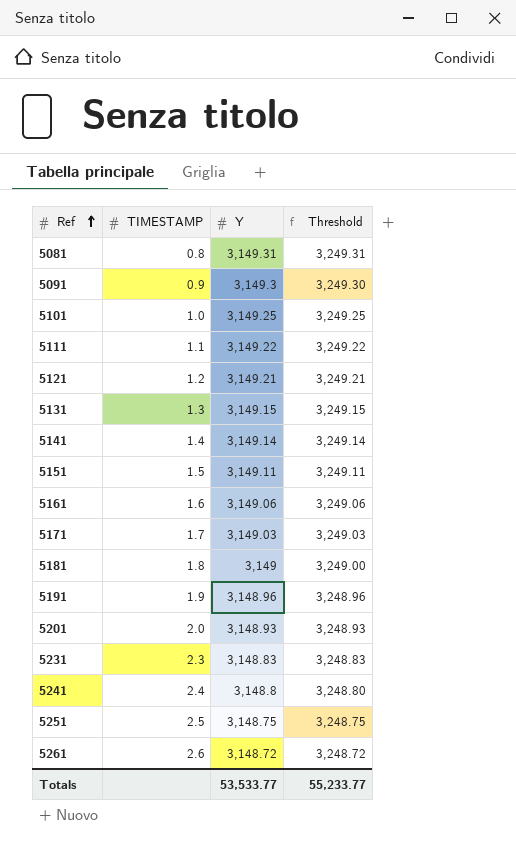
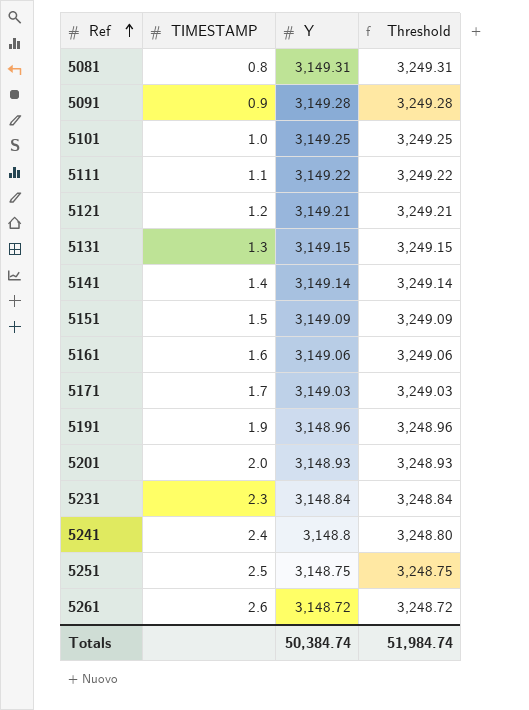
row 5181: 1.8 | 3,149 | 3,249.00 -> none
5091 | Y: 3,149.3 -> 3,149.28
5091 | Threshold: 3,249.30 -> 3,249.28
5151 | Y: 3,149.11 -> 3,149.09
5151 | Threshold: 3,249.11 -> 3,249.09
5231 | Y: 3,148.83 -> 3,148.84
5231 | Threshold: 3,248.83 -> 3,248.84
Totals | Y: 53,533.77 -> 50,384.74
Totals | Threshold: 55,233.77 -> 51,984.74

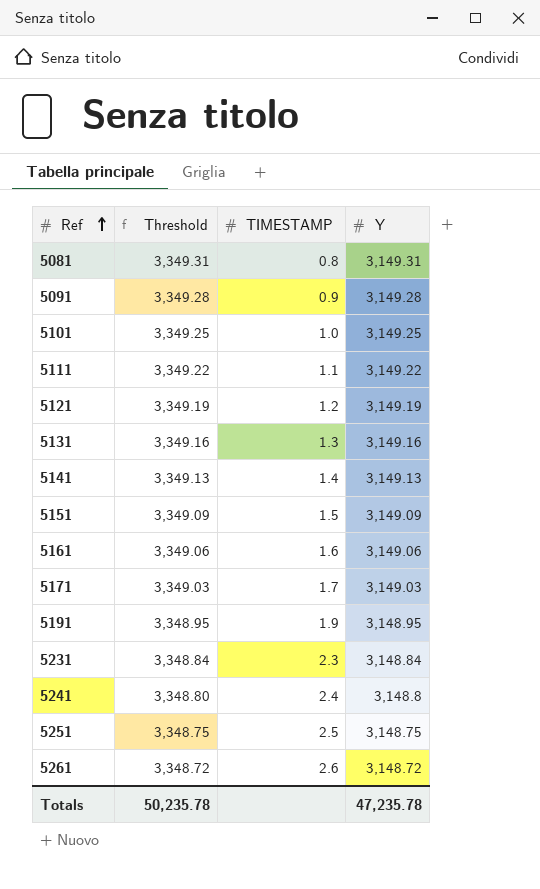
column Threshold | formula: [Y] + 100 -> [Y] + 200
column Threshold | position: 4 -> 2
row 5201: 2.0 | 3,148.93 | 3,248.93 -> none
5121 | Y: 3,149.21 -> 3,149.19
5131 | Y: 3,149.15 -> 3,149.16
5141 | Y: 3,149.14 -> 3,149.13
5191 | Y: 3,148.96 -> 3,148.95
Totals | Threshold: 51,984.74 -> 50,235.78
Totals | Y: 50,384.74 -> 47,235.78

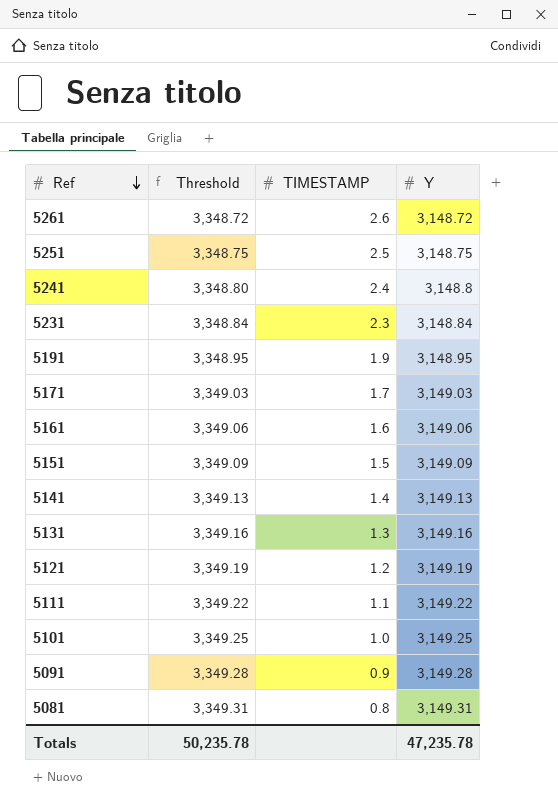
row order: Ref ascending -> Ref descending

